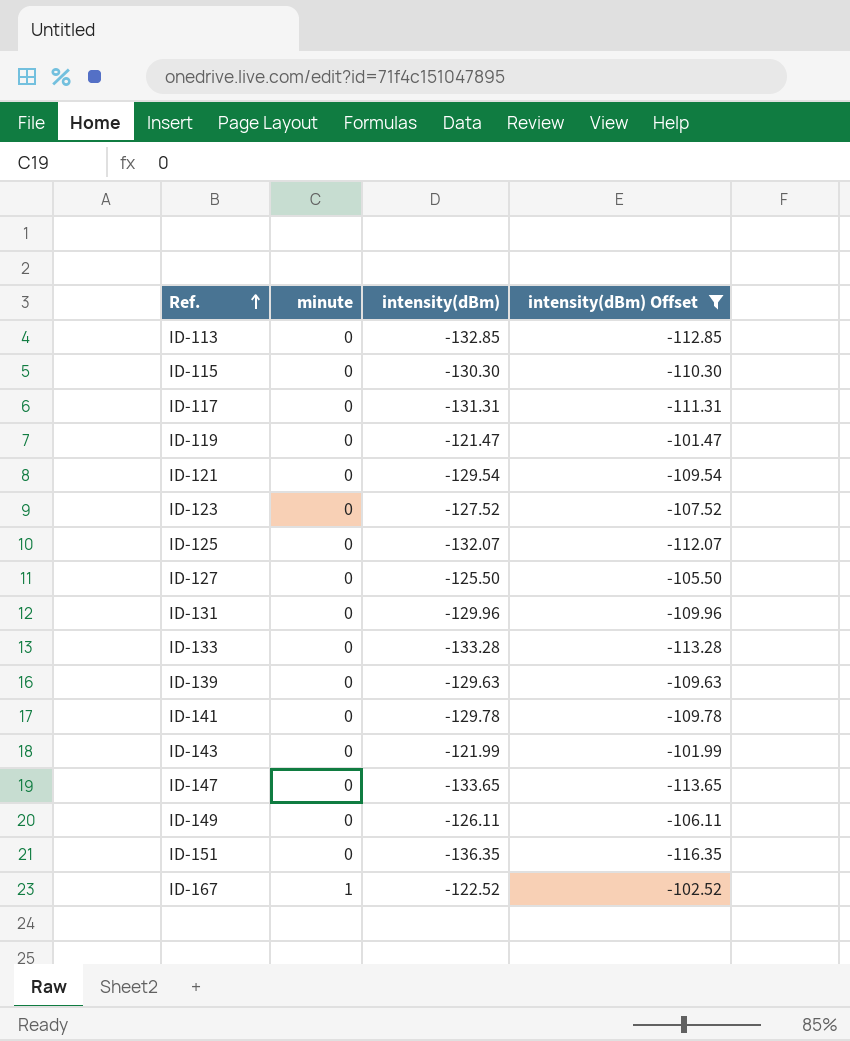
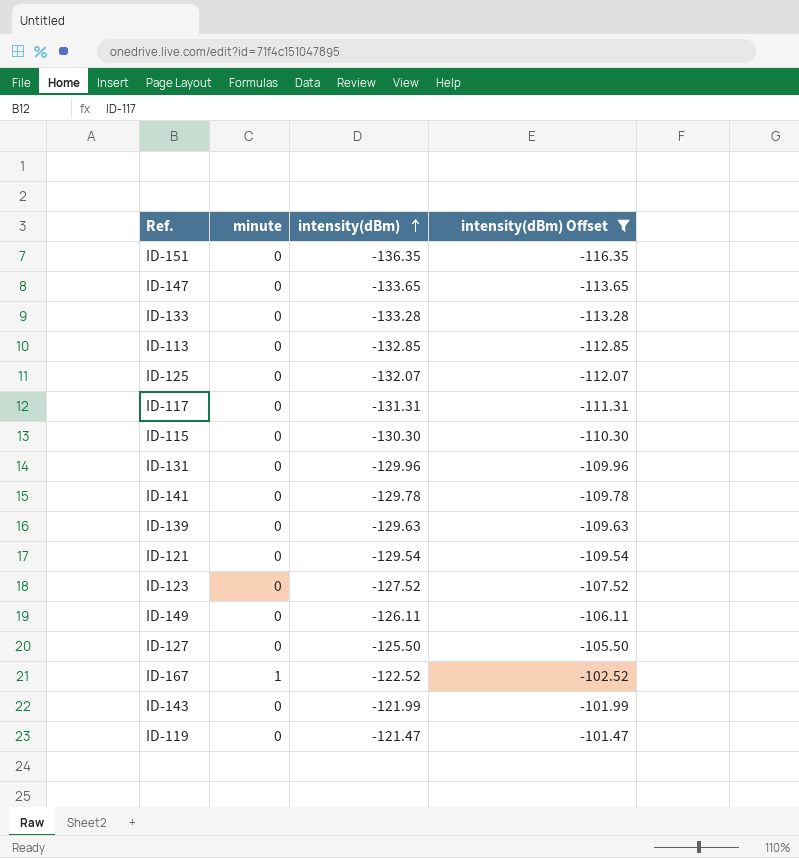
row order: Ref. ascending -> intensity(dBm) ascending

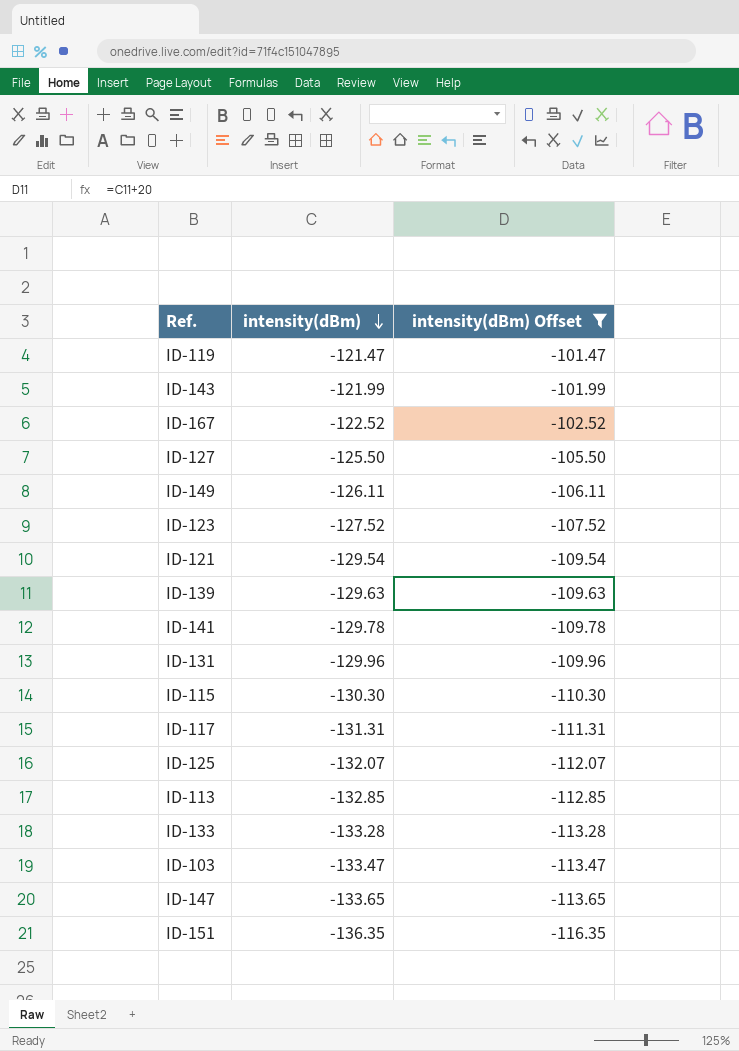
row order: intensity(dBm) ascending -> intensity(dBm) descending
column minute | position: 2 -> none
row ID-103: none -> -133.47 | -113.47

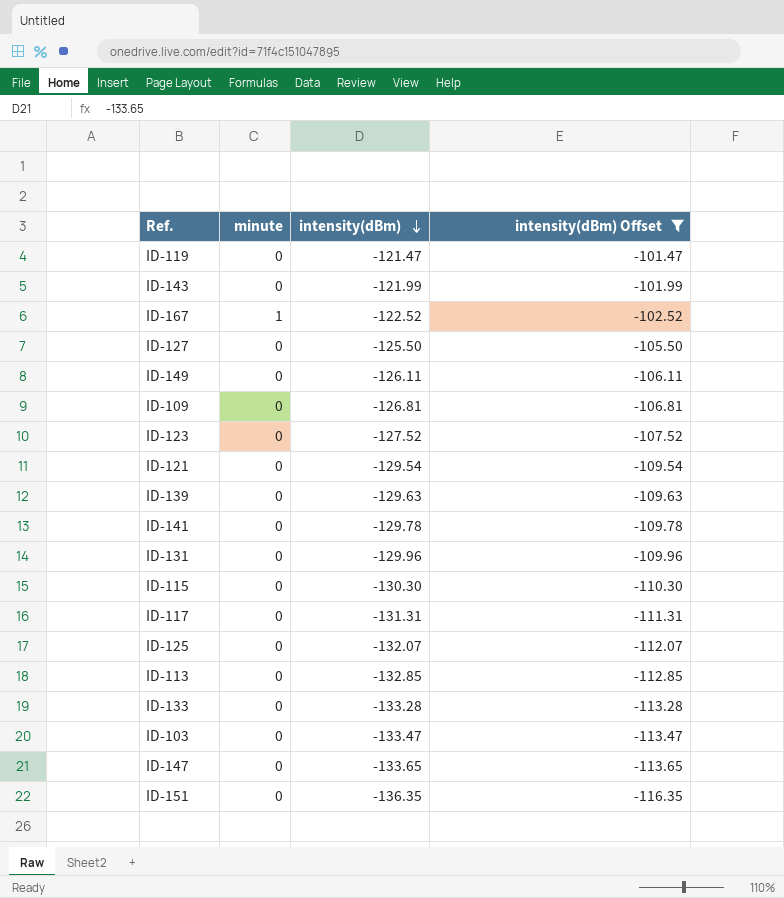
column minute | position: none -> 2
row ID-109: none -> 0 | -126.81 | -106.81

